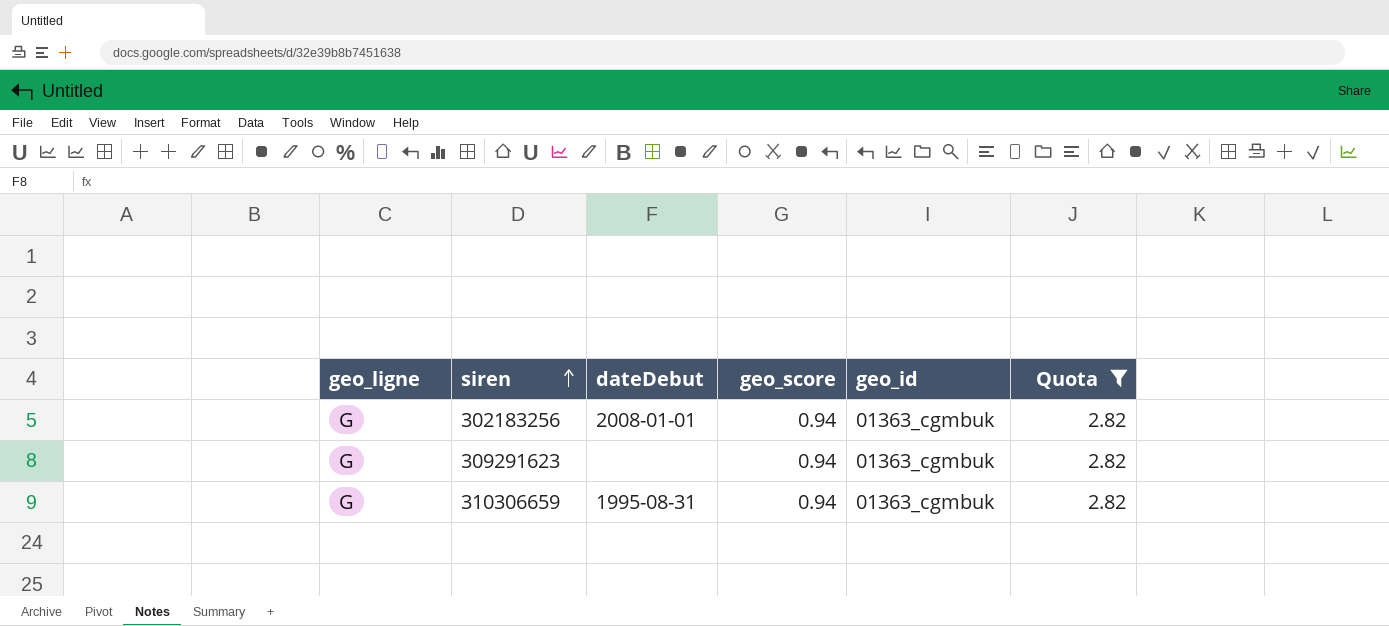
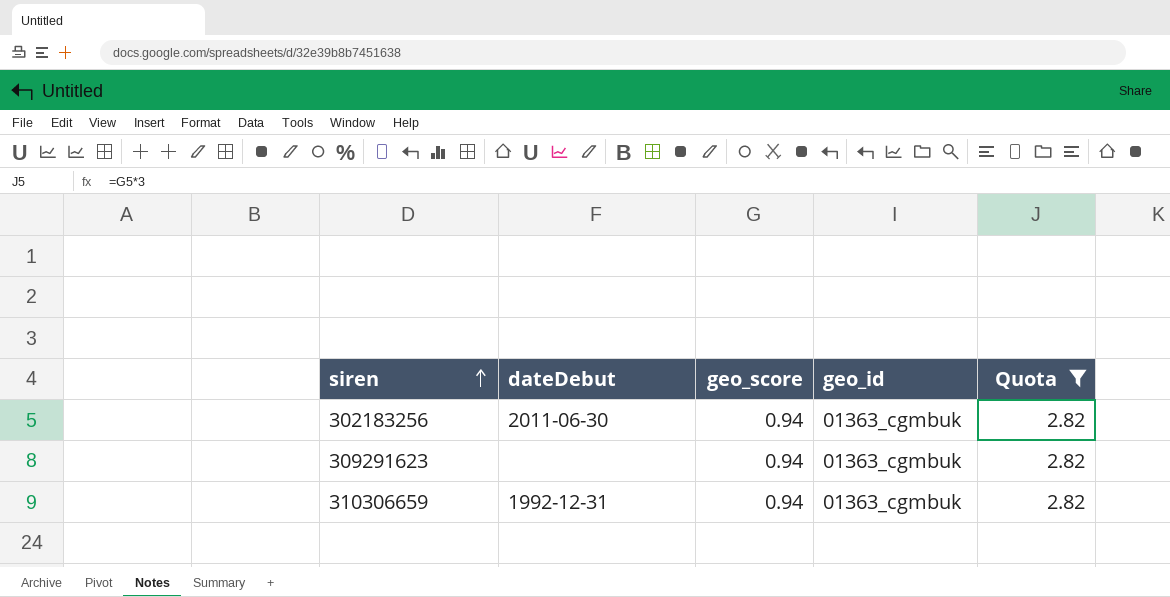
column geo_ligne | position: 1 -> none
302183256 | dateDebut: 2008-01-01 -> 2011-06-30
310306659 | dateDebut: 1995-08-31 -> 1992-12-31

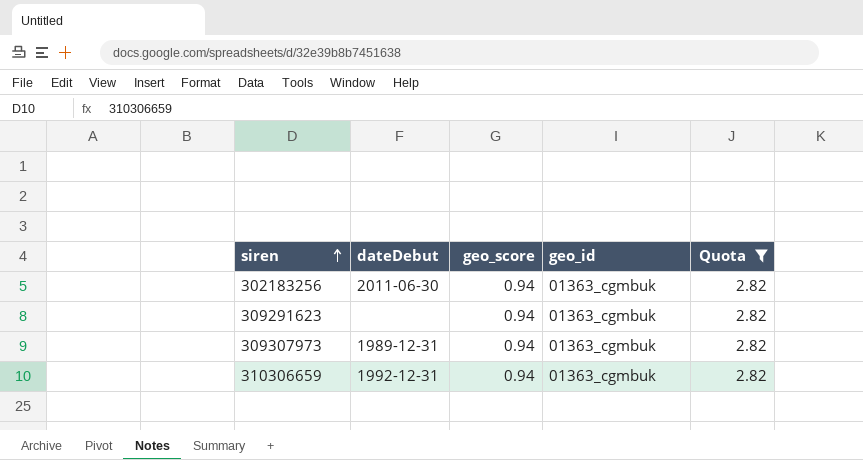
row 309307973: none -> 1989-12-31 | 0.94 | 01363_cgmbuk | 2.82

